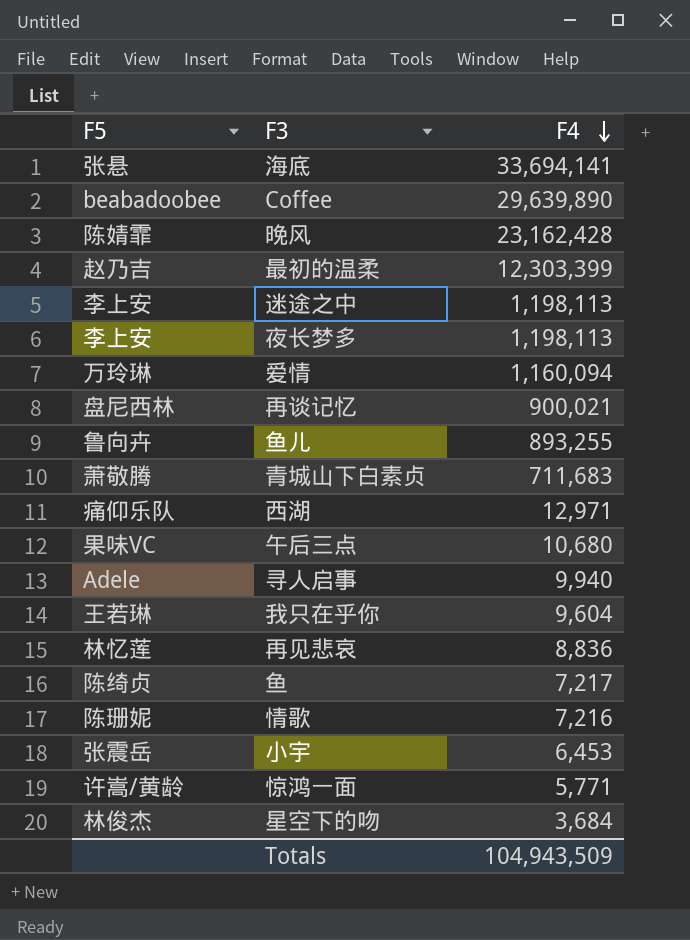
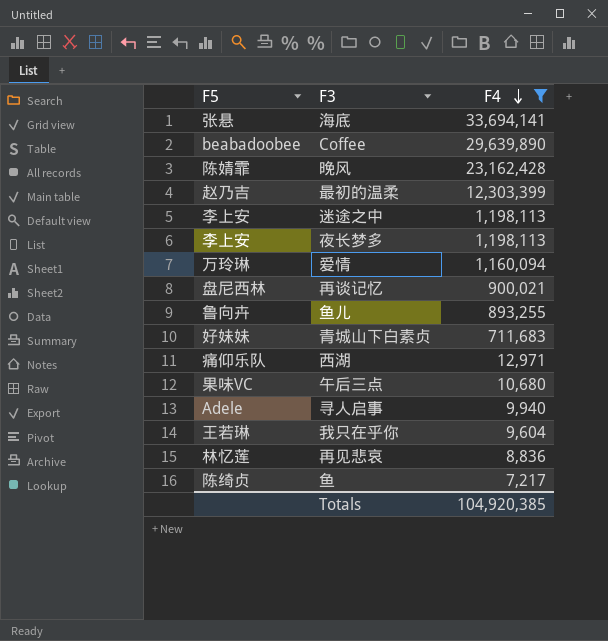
filter: none -> F4 >= 7,217
青城山下白素贞 | F5: 萧敬腾 -> 好妹妹
Totals | F4: 104,943,509 -> 104,920,385

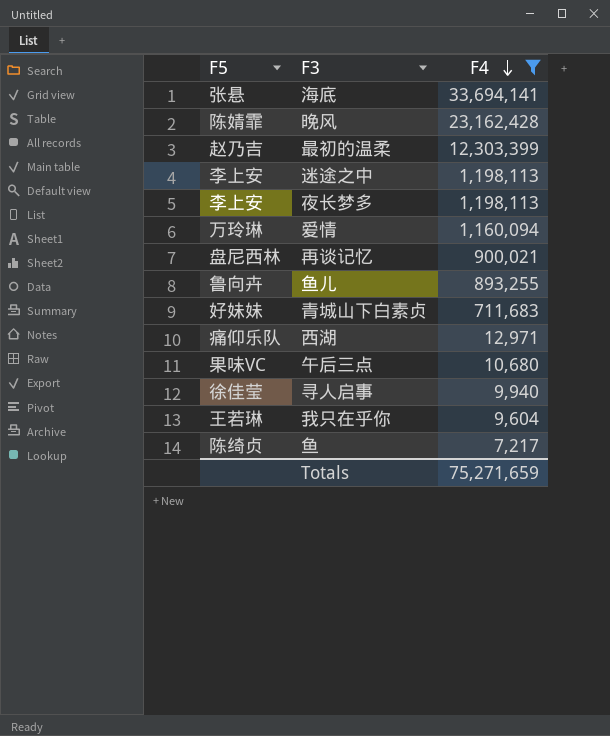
row Coffee: beabadoobee | 29,639,890 -> none
row 再见悲哀: 林忆莲 | 8,836 -> none
寻人启事 | F5: Adele -> 徐佳莹
Totals | F4: 104,920,385 -> 75,271,659

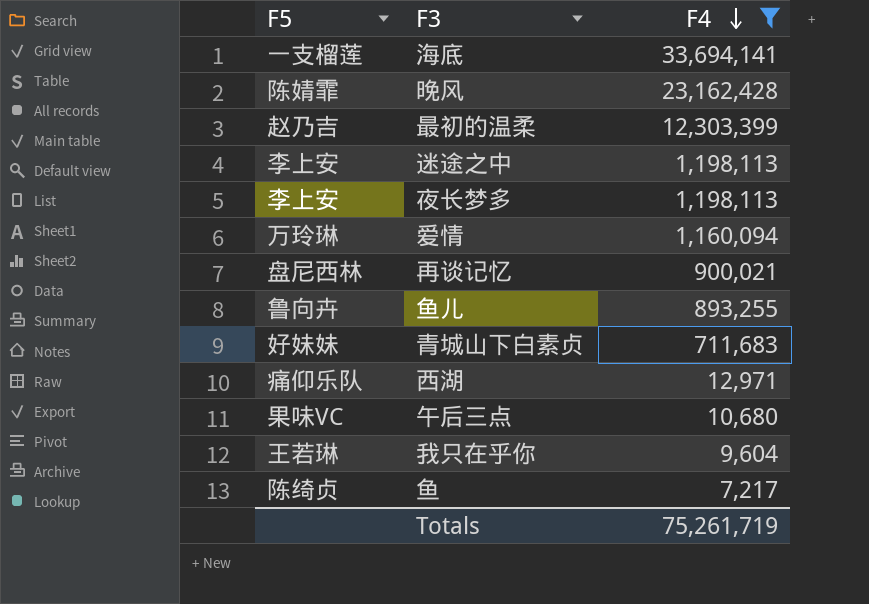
row 寻人启事: 徐佳莹 | 9,940 -> none
海底 | F5: 张悬 -> 一支榴莲
Totals | F4: 75,271,659 -> 75,261,719

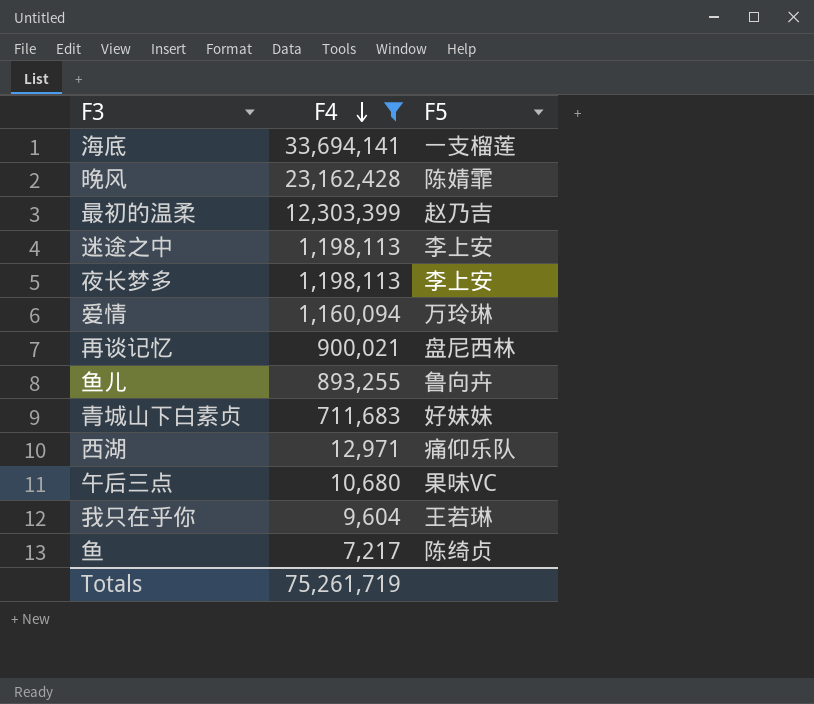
column F5 | position: 1 -> 3

